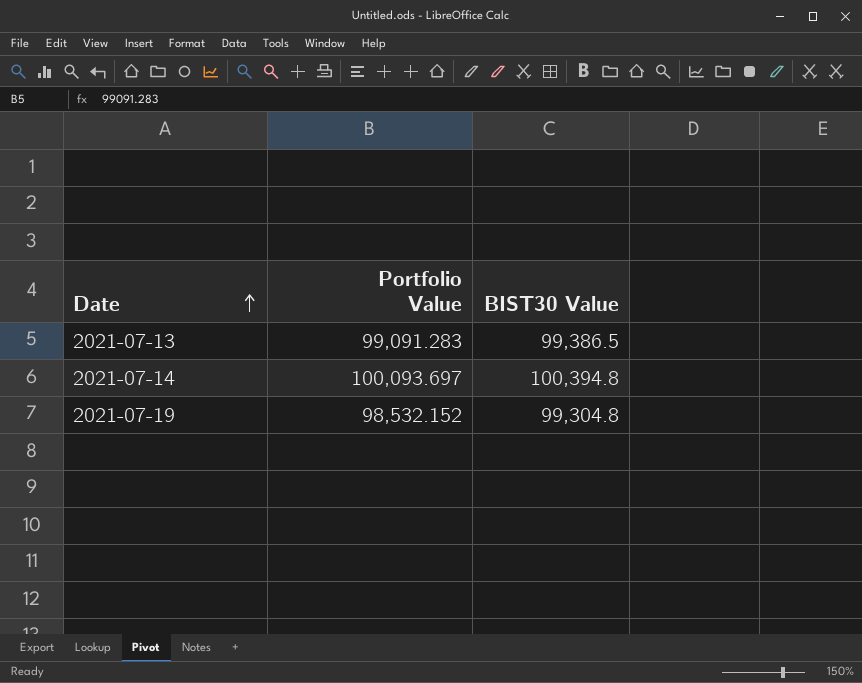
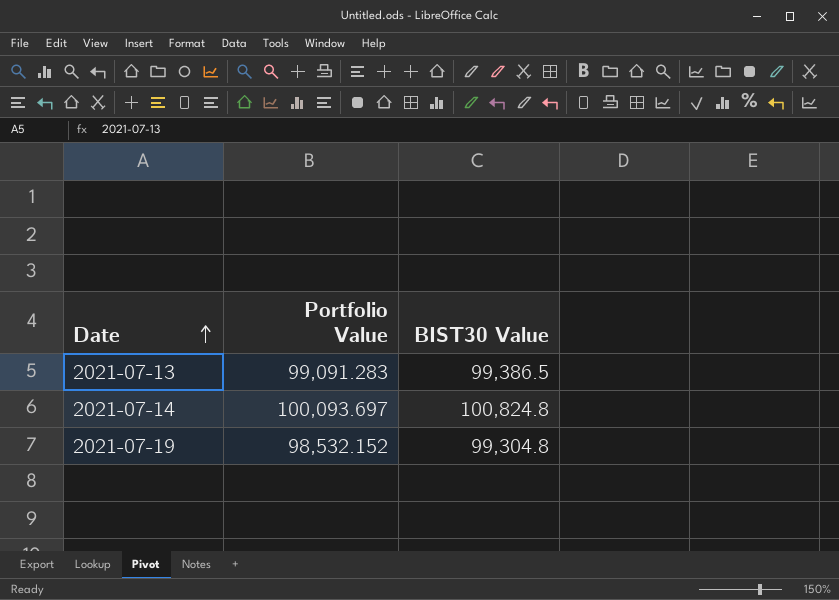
2021-07-14 | BIST30 Value: 100,394.8 -> 100,824.8

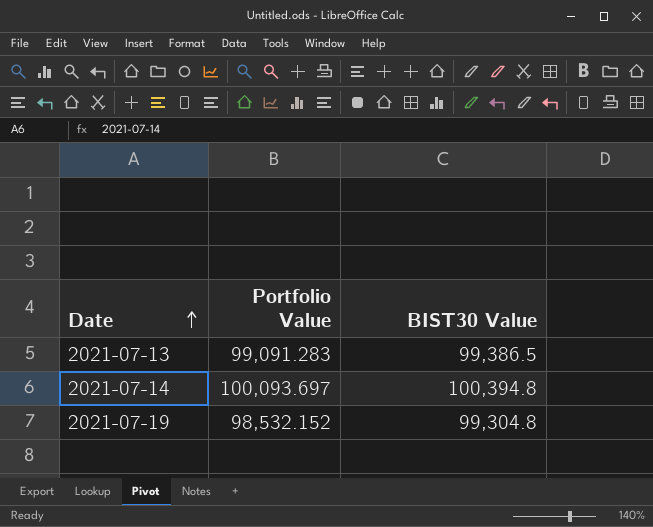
2021-07-14 | BIST30 Value: 100,824.8 -> 100,394.8

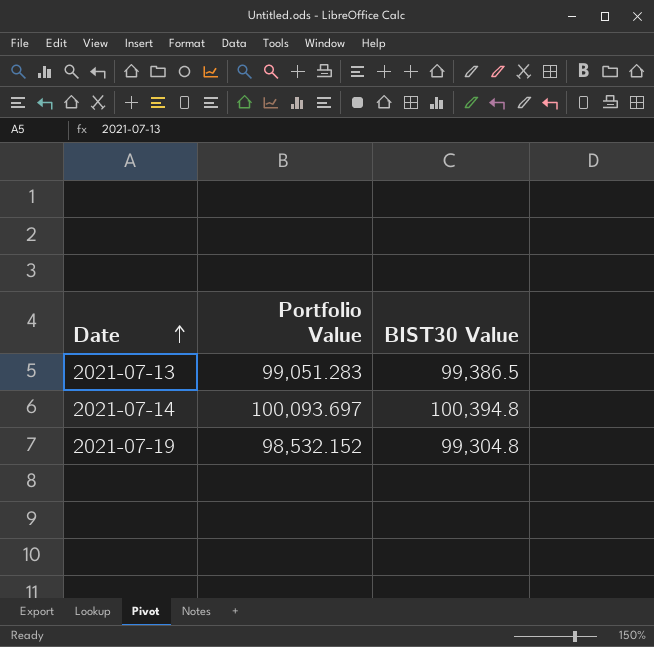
2021-07-13 | Portfolio Value: 99,091.283 -> 99,051.283

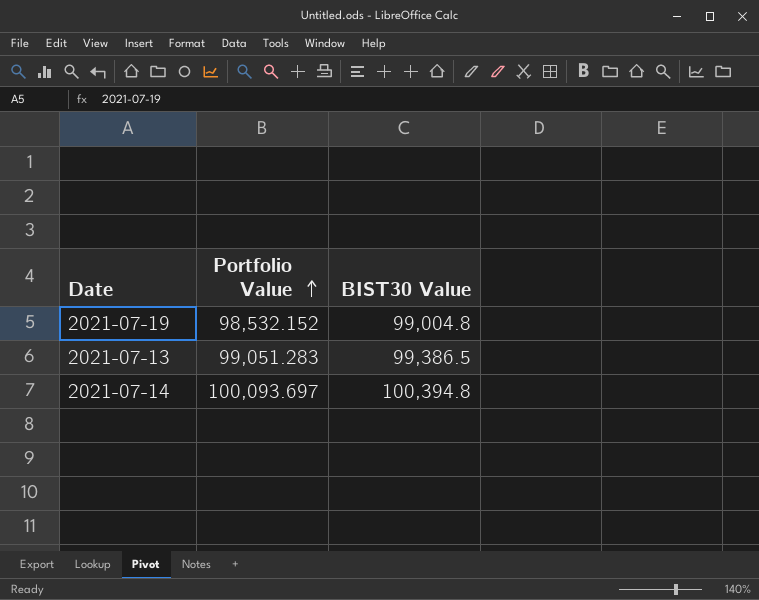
row order: Date ascending -> Portfolio Value ascending
2021-07-19 | BIST30 Value: 99,304.8 -> 99,004.8

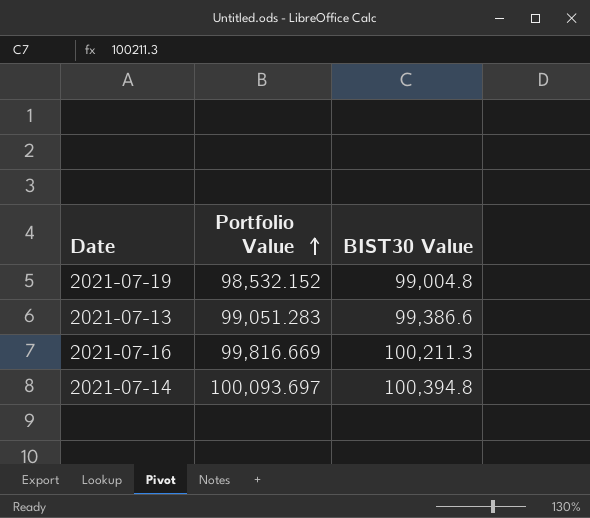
2021-07-13 | BIST30 Value: 99,386.5 -> 99,386.6
row 2021-07-16: none -> 99,816.669 | 100,211.3

